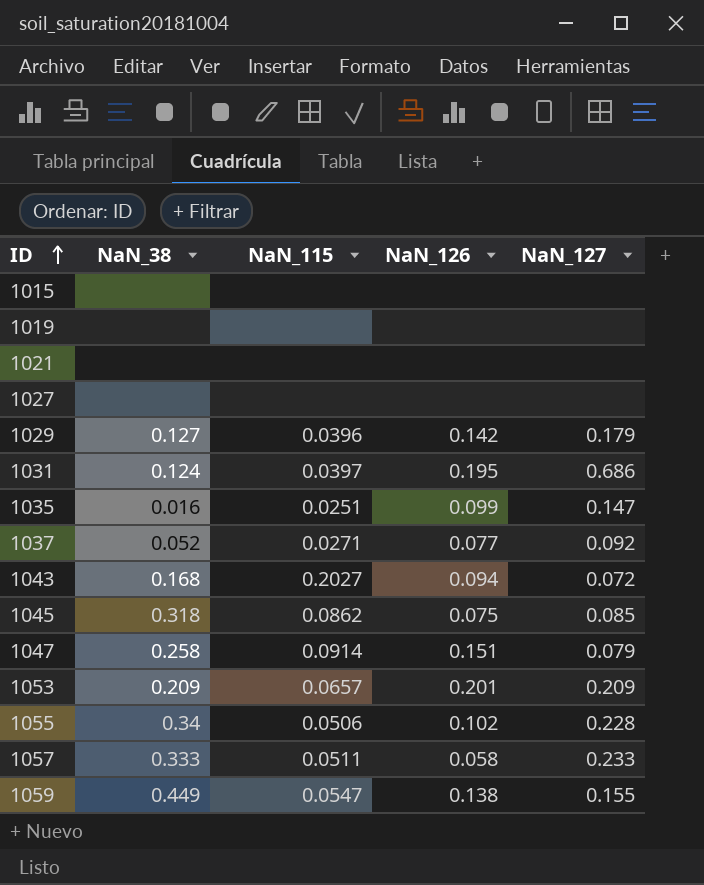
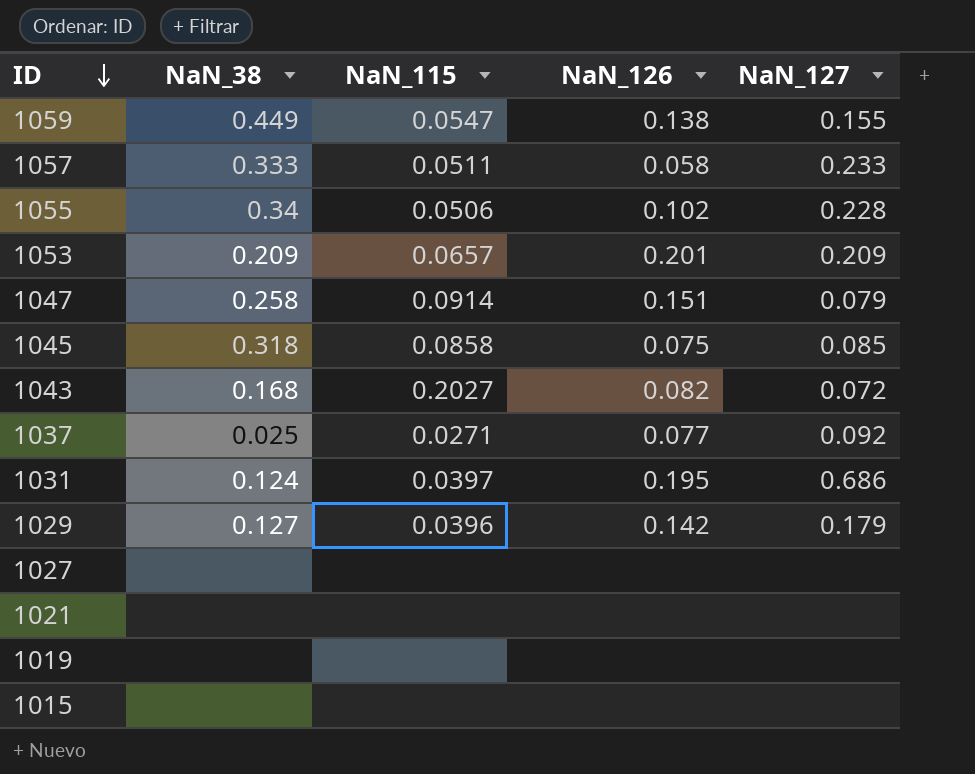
row order: ID ascending -> ID descending
row 1035: 0.016 | 0.0251 | 0.099 | 0.147 -> none
1045 | NaN_115: 0.0862 -> 0.0858
1043 | NaN_126: 0.094 -> 0.082
1037 | NaN_38: 0.052 -> 0.025

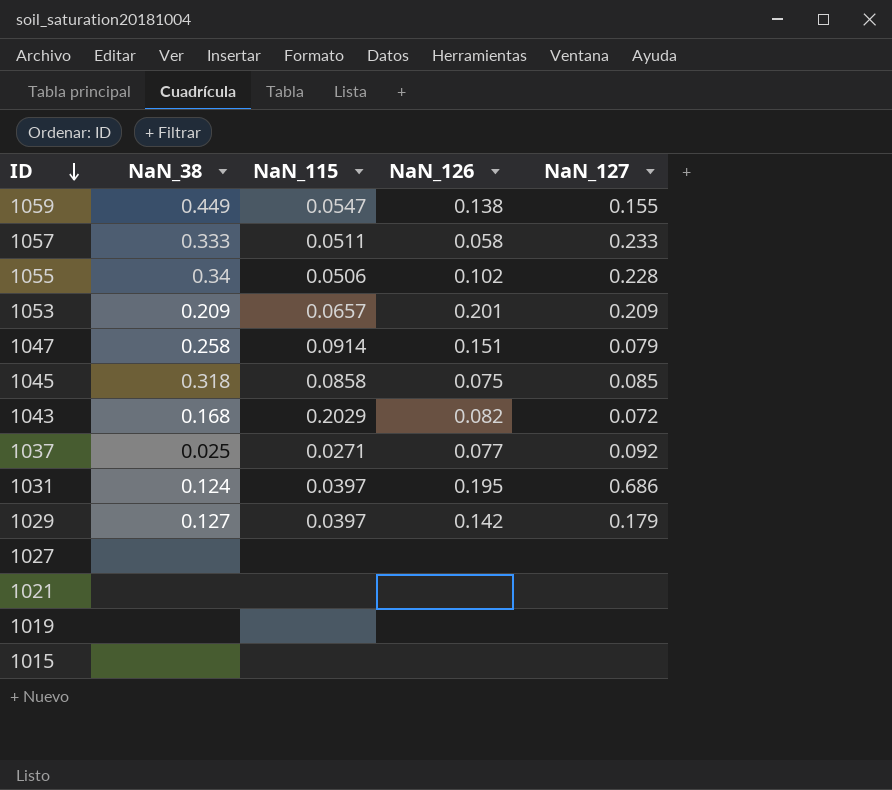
1043 | NaN_115: 0.2027 -> 0.2029
1029 | NaN_115: 0.0396 -> 0.0397

